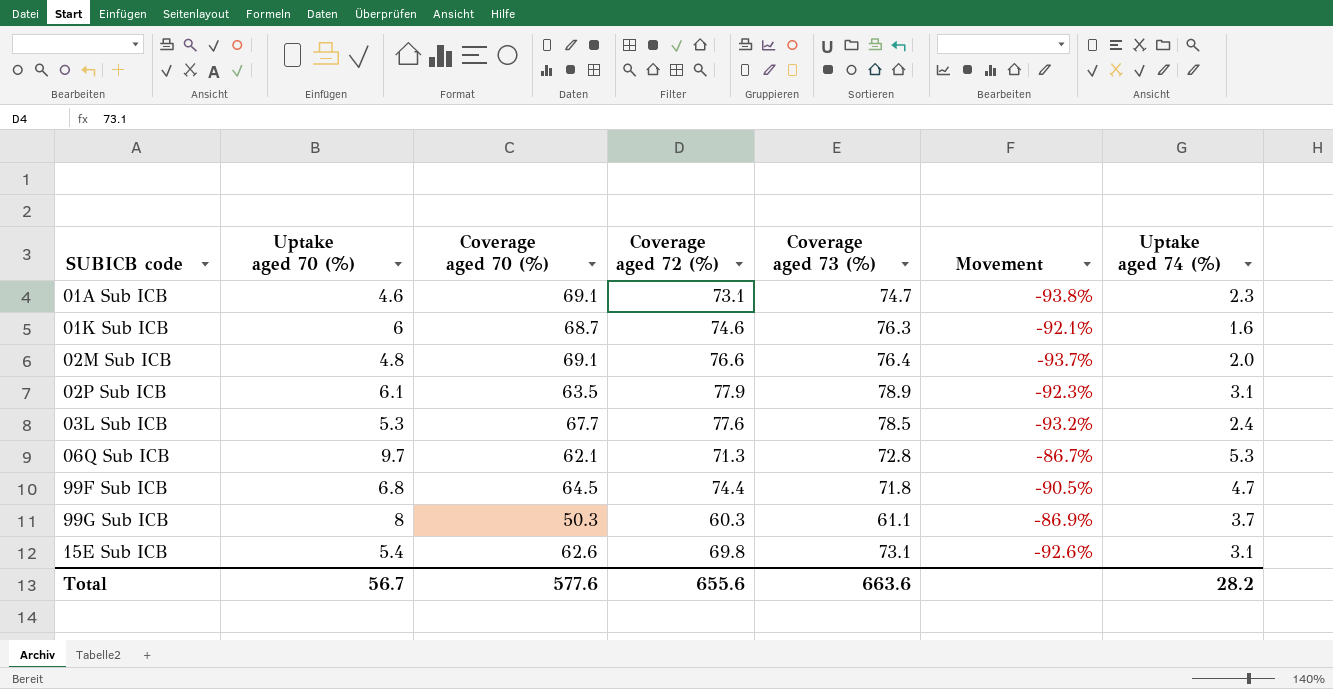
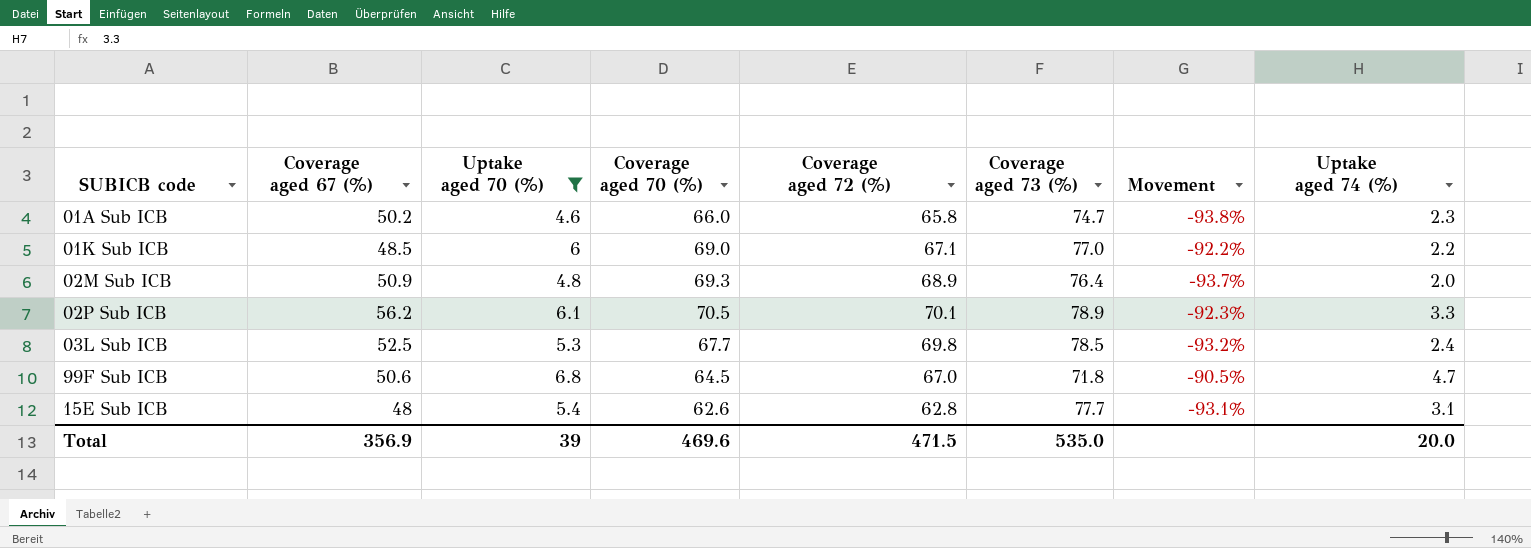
filter: none -> Uptake aged 70 (%) <= 6.8
column Coverage aged 67 (%) | position: none -> 2
01A Sub ICB | Coverage aged 70 (%): 69.1 -> 66.0
01A Sub ICB | Coverage aged 72 (%): 73.1 -> 65.8
01K Sub ICB | Coverage aged 70 (%): 68.7 -> 69.0
01K Sub ICB | Coverage aged 72 (%): 74.6 -> 67.1
01K Sub ICB | Coverage aged 73 (%): 76.3 -> 77.0
01K Sub ICB | Movement: -92.1% -> -92.2%
01K Sub ICB | Uptake aged 74 (%): 1.6 -> 2.2
02M Sub ICB | Coverage aged 70 (%): 69.1 -> 69.3
02M Sub ICB | Coverage aged 72 (%): 76.6 -> 68.9
02P Sub ICB | Coverage aged 70 (%): 63.5 -> 70.5
02P Sub ICB | Coverage aged 72 (%): 77.9 -> 70.1
02P Sub ICB | Uptake aged 74 (%): 3.1 -> 3.3
03L Sub ICB | Coverage aged 72 (%): 77.6 -> 69.8
99F Sub ICB | Coverage aged 72 (%): 74.4 -> 67.0
15E Sub ICB | Coverage aged 72 (%): 69.8 -> 62.8
15E Sub ICB | Coverage aged 73 (%): 73.1 -> 77.7
15E Sub ICB | Movement: -92.6% -> -93.1%
Total | Uptake aged 70 (%): 56.7 -> 39
Total | Coverage aged 70 (%): 577.6 -> 469.6
Total | Coverage aged 72 (%): 655.6 -> 471.5
Total | Coverage aged 73 (%): 663.6 -> 535.0
Total | Uptake aged 74 (%): 28.2 -> 20.0

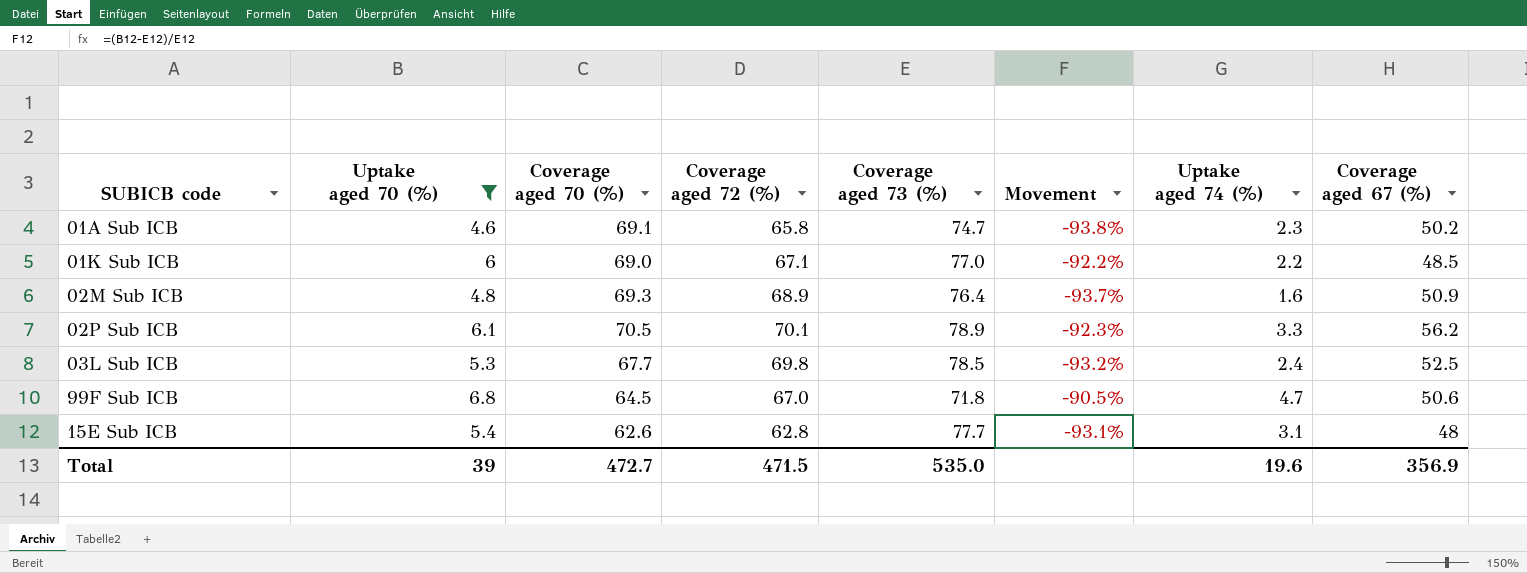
column Coverage aged 67 (%) | position: 2 -> 8
01A Sub ICB | Coverage aged 70 (%): 66.0 -> 69.1
02M Sub ICB | Uptake aged 74 (%): 2.0 -> 1.6
Total | Coverage aged 70 (%): 469.6 -> 472.7
Total | Uptake aged 74 (%): 20.0 -> 19.6

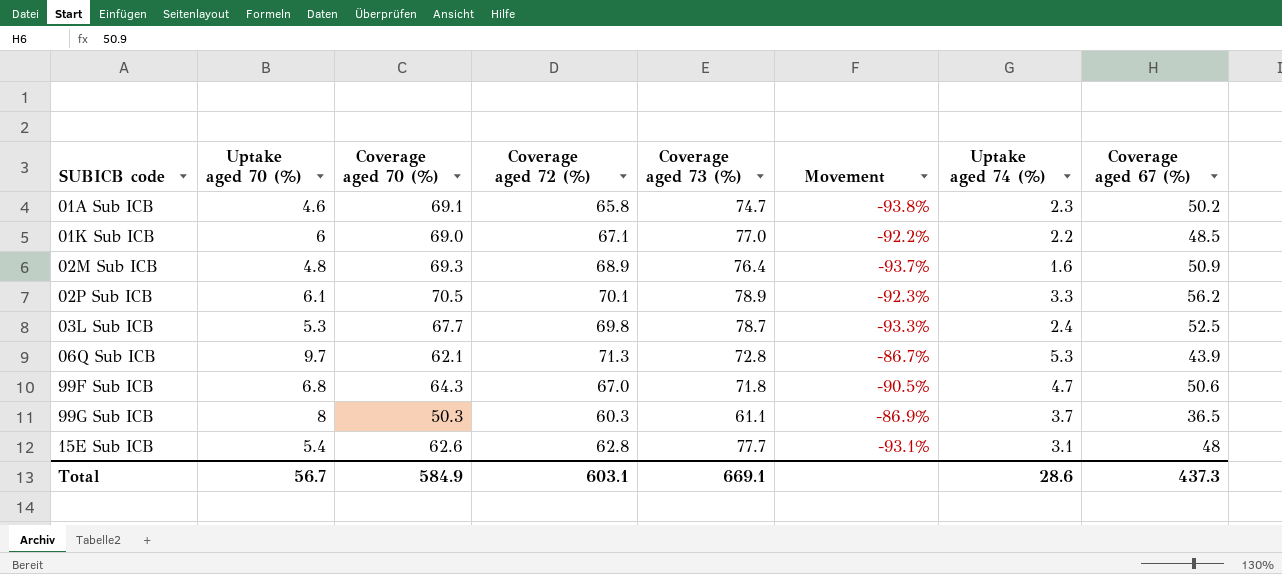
filter: Uptake aged 70 (%) <= 6.8 -> none
03L Sub ICB | Coverage aged 73 (%): 78.5 -> 78.7
03L Sub ICB | Movement: -93.2% -> -93.3%
99F Sub ICB | Coverage aged 70 (%): 64.5 -> 64.3
Total | Uptake aged 70 (%): 39 -> 56.7
Total | Coverage aged 70 (%): 472.7 -> 584.9
Total | Coverage aged 72 (%): 471.5 -> 603.1
Total | Coverage aged 73 (%): 535.0 -> 669.1
Total | Uptake aged 74 (%): 19.6 -> 28.6
Total | Coverage aged 67 (%): 356.9 -> 437.3

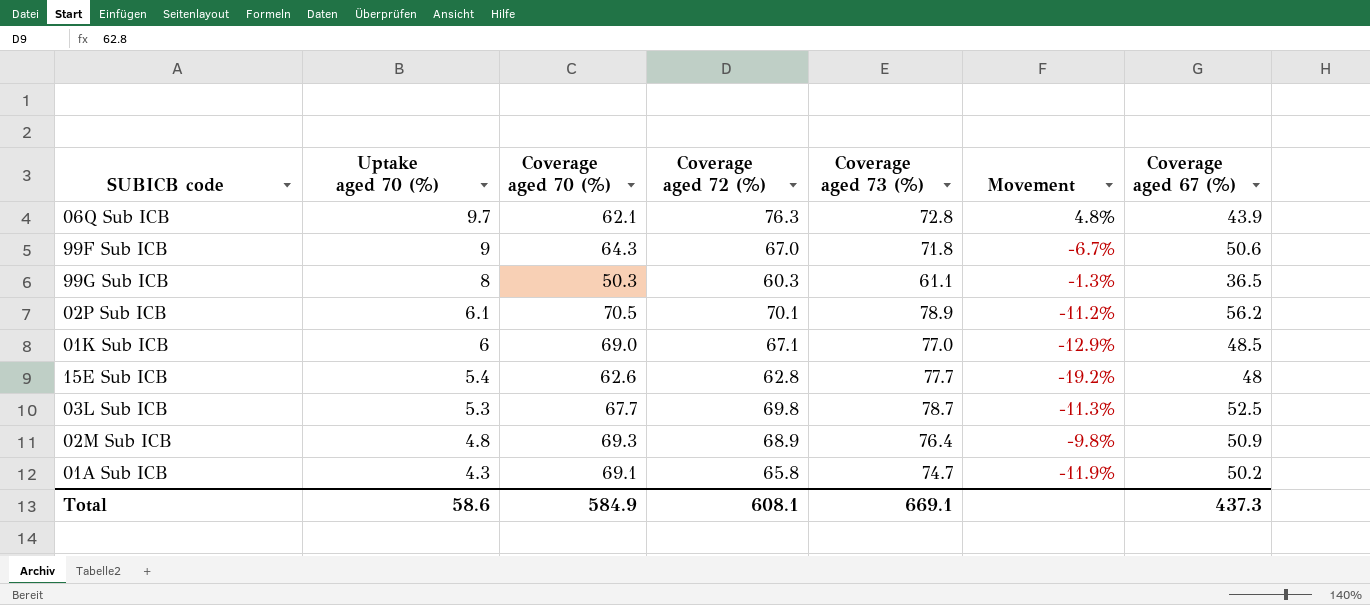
row order: none -> Uptake aged 70 (%) descending
column Uptake aged 74 (%) | position: 7 -> none
column Movement | formula: ([Uptake aged 70 (%)] - [Coverage aged 73 (%)]) / [Coverage aged 73 (%)] -> ([Coverage aged 72 (%)] - [Coverage aged 73 (%)]) / [Coverage aged 73 (%)]
06Q Sub ICB | Coverage aged 72 (%): 71.3 -> 76.3
99F Sub ICB | Uptake aged 70 (%): 6.8 -> 9
01A Sub ICB | Uptake aged 70 (%): 4.6 -> 4.3
Total | Uptake aged 70 (%): 56.7 -> 58.6
Total | Coverage aged 72 (%): 603.1 -> 608.1

